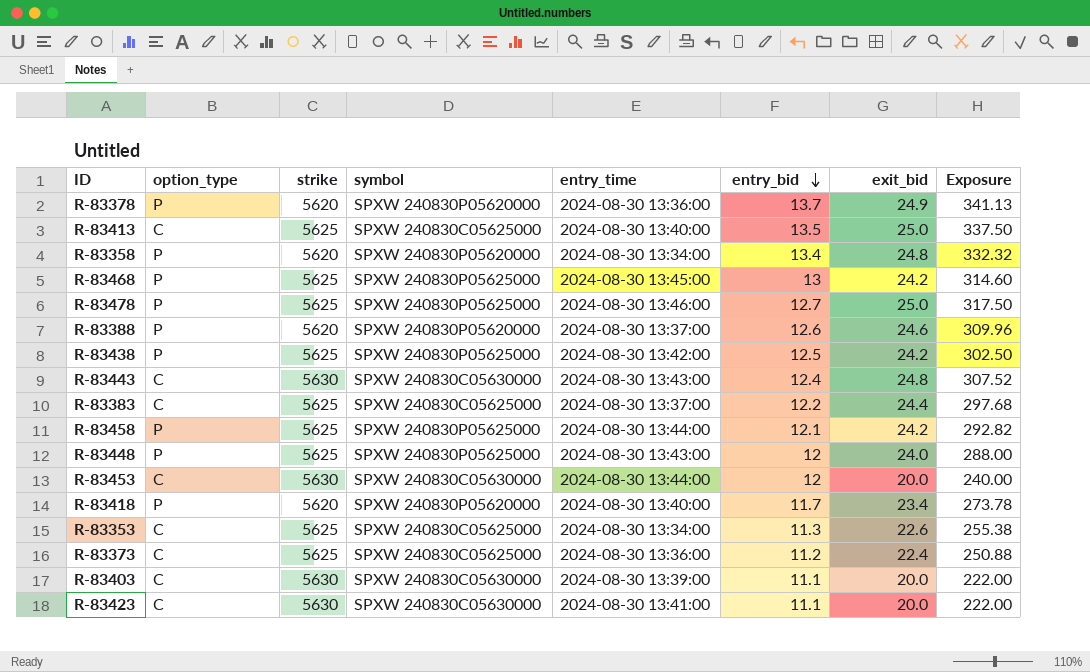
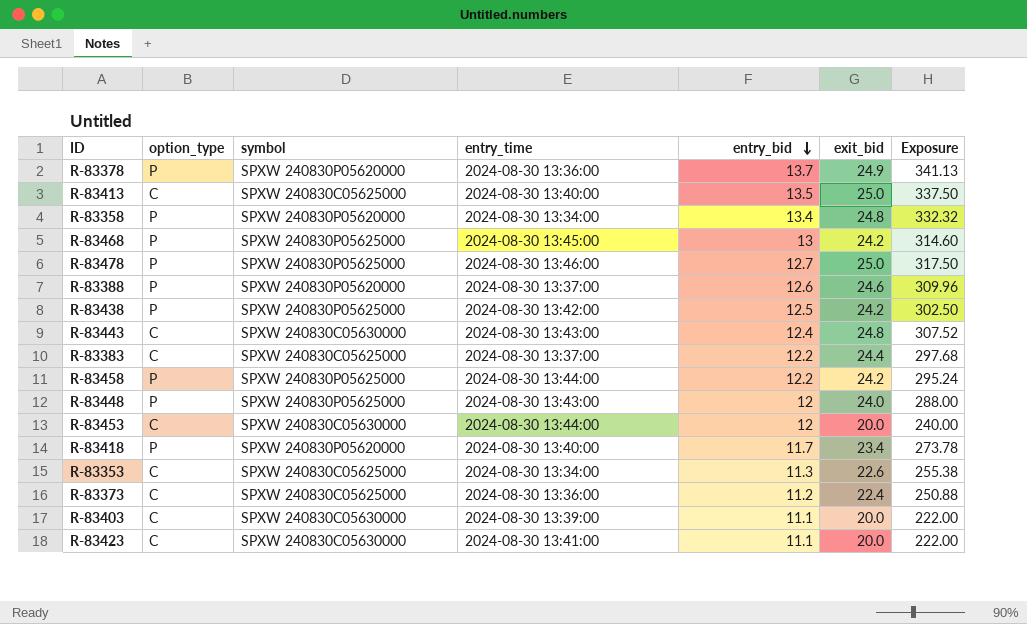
column strike | position: 3 -> none
R-83458 | entry_bid: 12.1 -> 12.2
R-83458 | Exposure: 292.82 -> 295.24

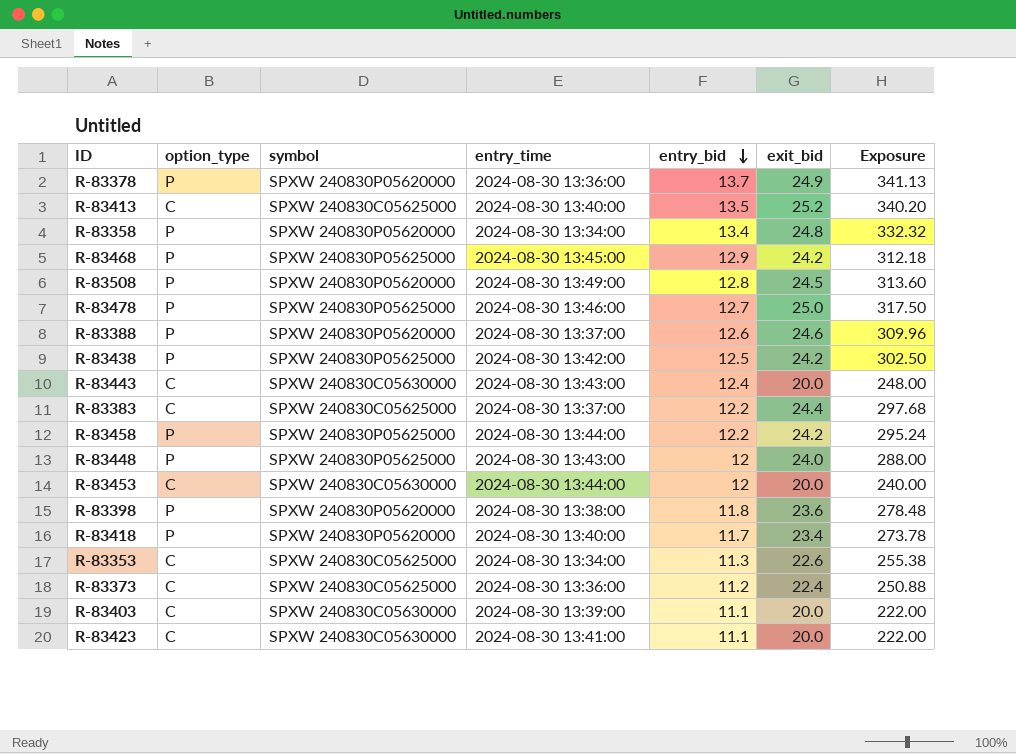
R-83413 | exit_bid: 25.0 -> 25.2
R-83413 | Exposure: 337.50 -> 340.20
R-83468 | entry_bid: 13 -> 12.9
R-83468 | Exposure: 314.60 -> 312.18
row R-83508: none -> P | SPXW 240830P05620000 | 2024-08-30 13:49:00 | 12.8 | 24.5 | 313.60
R-83443 | exit_bid: 24.8 -> 20.0
R-83443 | Exposure: 307.52 -> 248.00
row R-83398: none -> P | SPXW 240830P05620000 | 2024-08-30 13:38:00 | 11.8 | 23.6 | 278.48

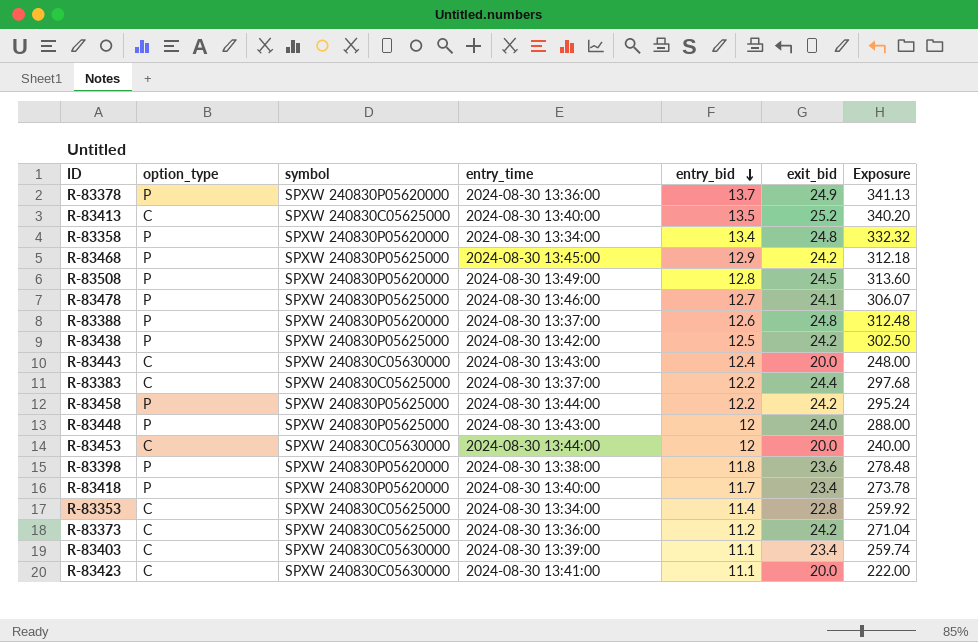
R-83478 | exit_bid: 25.0 -> 24.1
R-83478 | Exposure: 317.50 -> 306.07
R-83388 | exit_bid: 24.6 -> 24.8
R-83388 | Exposure: 309.96 -> 312.48
R-83353 | entry_bid: 11.3 -> 11.4
R-83353 | exit_bid: 22.6 -> 22.8
R-83353 | Exposure: 255.38 -> 259.92
R-83373 | exit_bid: 22.4 -> 24.2
R-83373 | Exposure: 250.88 -> 271.04
R-83403 | exit_bid: 20.0 -> 23.4
R-83403 | Exposure: 222.00 -> 259.74

